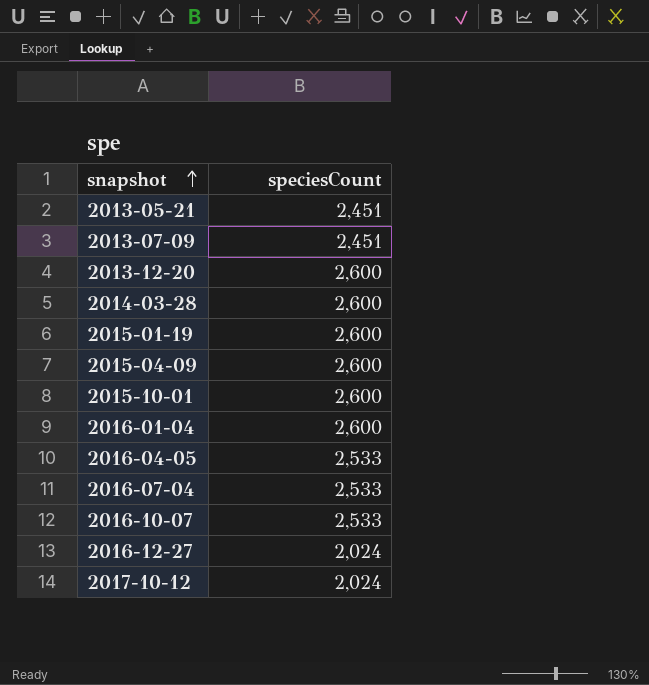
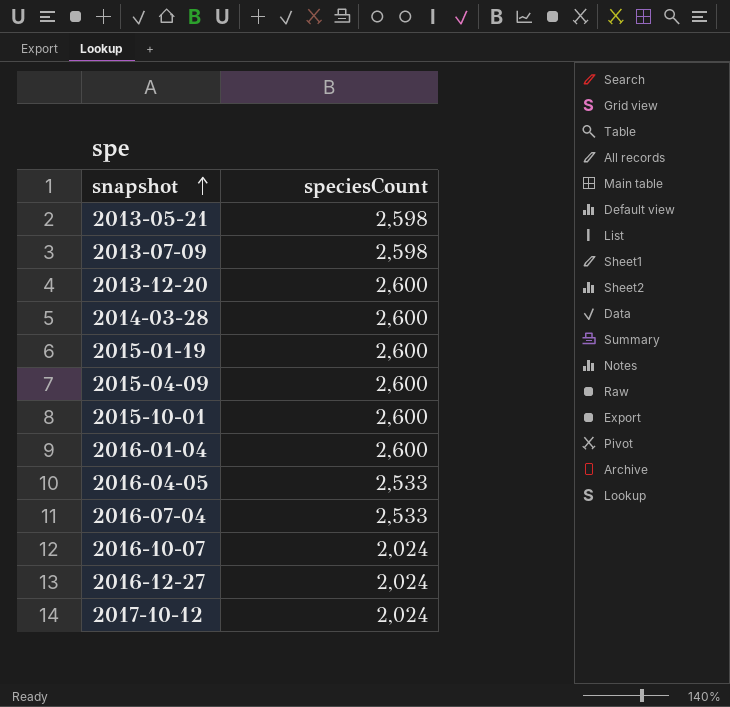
2013-05-21 | speciesCount: 2,451 -> 2,598
2013-07-09 | speciesCount: 2,451 -> 2,598
2016-10-07 | speciesCount: 2,533 -> 2,024

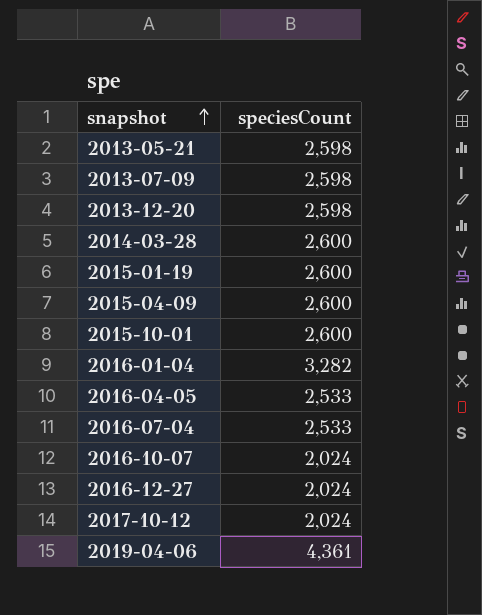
2013-12-20 | speciesCount: 2,600 -> 2,598
2016-01-04 | speciesCount: 2,600 -> 3,282
row 2019-04-06: none -> 4,361

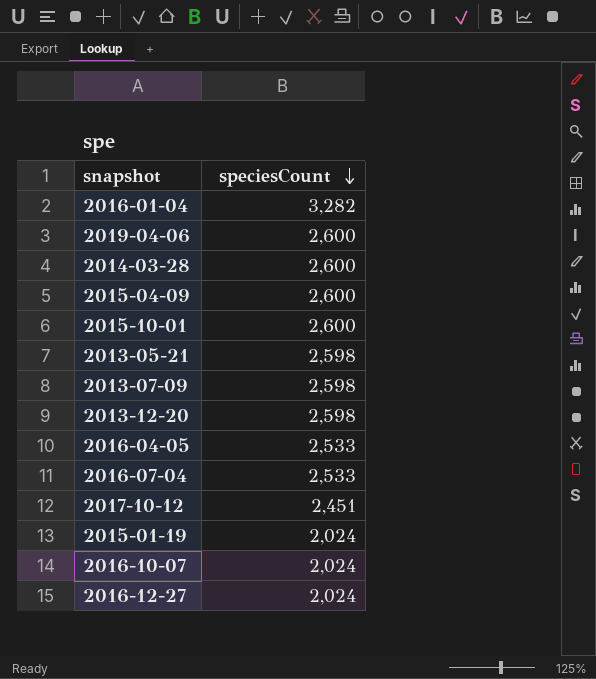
row order: snapshot ascending -> speciesCount descending
2019-04-06 | speciesCount: 4,361 -> 2,600
2017-10-12 | speciesCount: 2,024 -> 2,451
2015-01-19 | speciesCount: 2,600 -> 2,024

